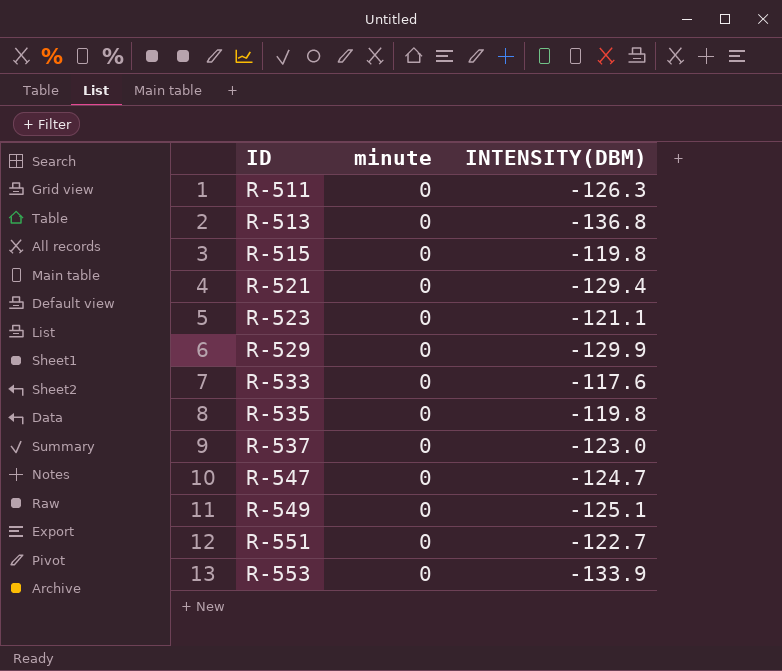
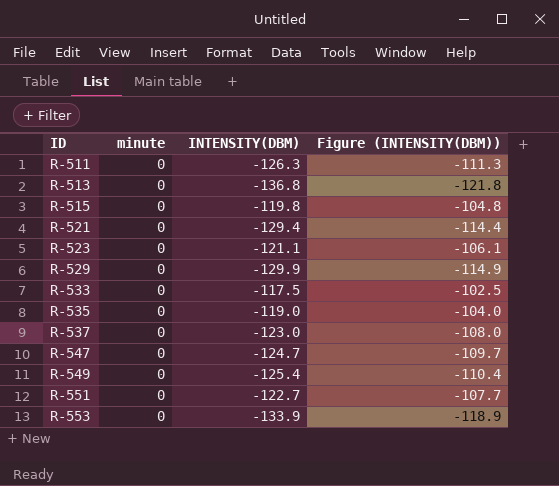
column Figure (INTENSITY(DBM)) | formula: none -> [INTENSITY(DBM)] + 15
R-533 | INTENSITY(DBM): -117.6 -> -117.5
R-535 | INTENSITY(DBM): -119.8 -> -119.0
R-549 | INTENSITY(DBM): -125.1 -> -125.4

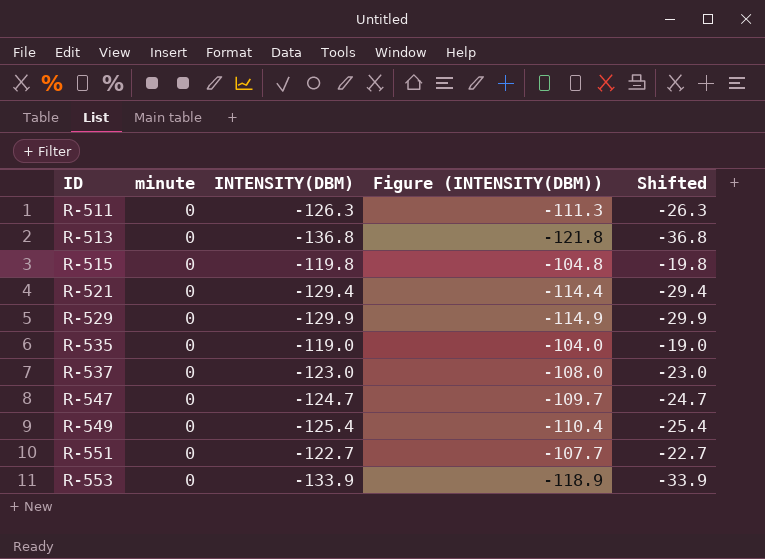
column Shifted | formula: none -> [INTENSITY(DBM)] + 100
row R-523: 0 | -121.1 | -106.1 -> none
row R-533: 0 | -117.5 | -102.5 -> none

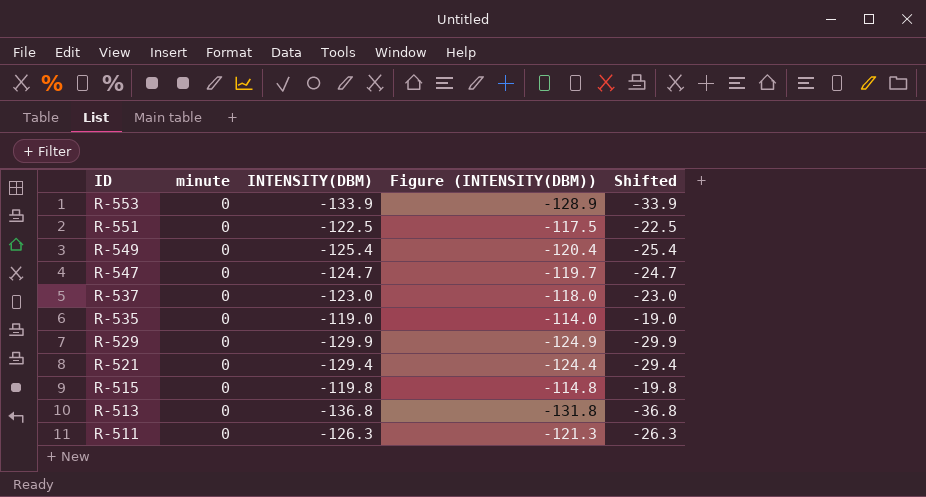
row order: ID ascending -> ID descending
column Figure (INTENSITY(DBM)) | formula: [INTENSITY(DBM)] + 15 -> [INTENSITY(DBM)] + 5
R-551 | INTENSITY(DBM): -122.7 -> -122.5
R-551 | Shifted: -22.7 -> -22.5

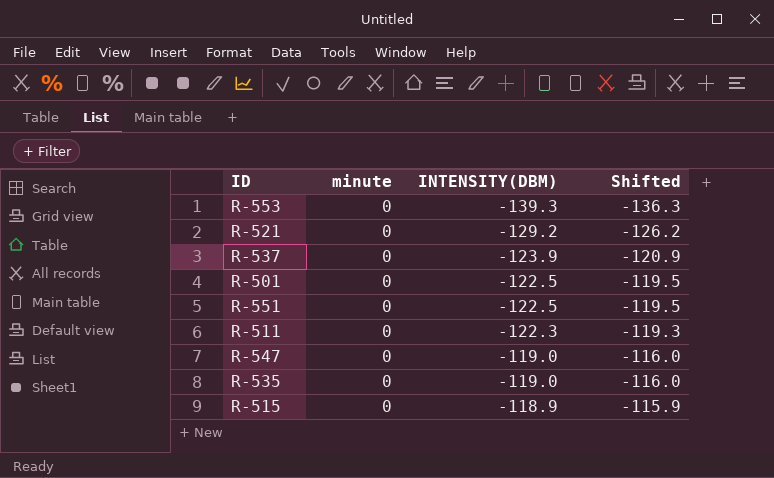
row order: ID descending -> INTENSITY(DBM) ascending
column Figure (INTENSITY(DBM)) | formula: [INTENSITY(DBM)] + 5 -> none
column Shifted | formula: [INTENSITY(DBM)] + 100 -> [INTENSITY(DBM)] + 3
row R-549: 0 | -125.4 | -120.4 | -25.4 -> none
row R-529: 0 | -129.9 | -124.9 | -29.9 -> none
row R-513: 0 | -136.8 | -131.8 | -36.8 -> none
R-553 | INTENSITY(DBM): -133.9 -> -139.3
R-521 | INTENSITY(DBM): -129.4 -> -129.2
R-537 | INTENSITY(DBM): -123.0 -> -123.9
row R-501: none -> 0 | -122.5 | -119.5
R-511 | INTENSITY(DBM): -126.3 -> -122.3
R-547 | INTENSITY(DBM): -124.7 -> -119.0
R-515 | INTENSITY(DBM): -119.8 -> -118.9

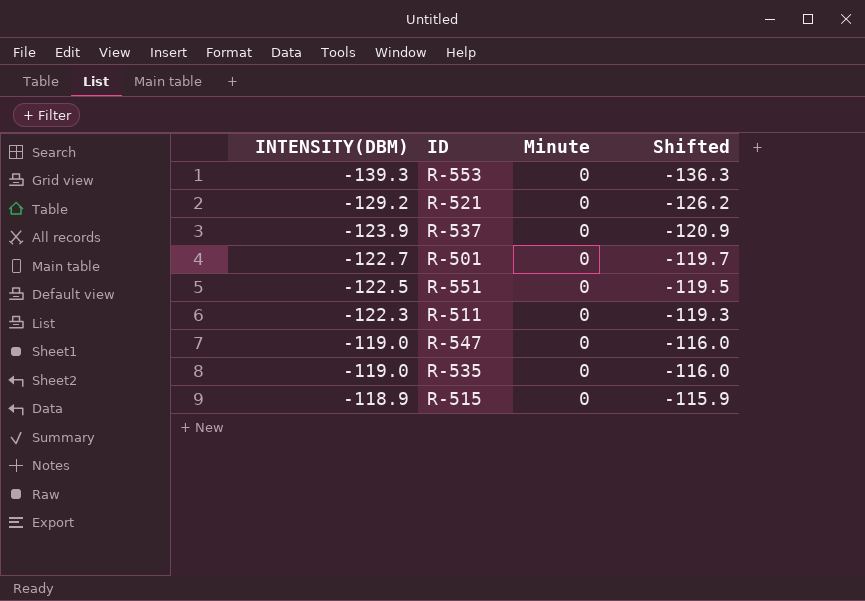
column INTENSITY(DBM) | position: 3 -> 1
column name: minute -> Minute
R-501 | INTENSITY(DBM): -122.5 -> -122.7
R-501 | Shifted: -119.5 -> -119.7

